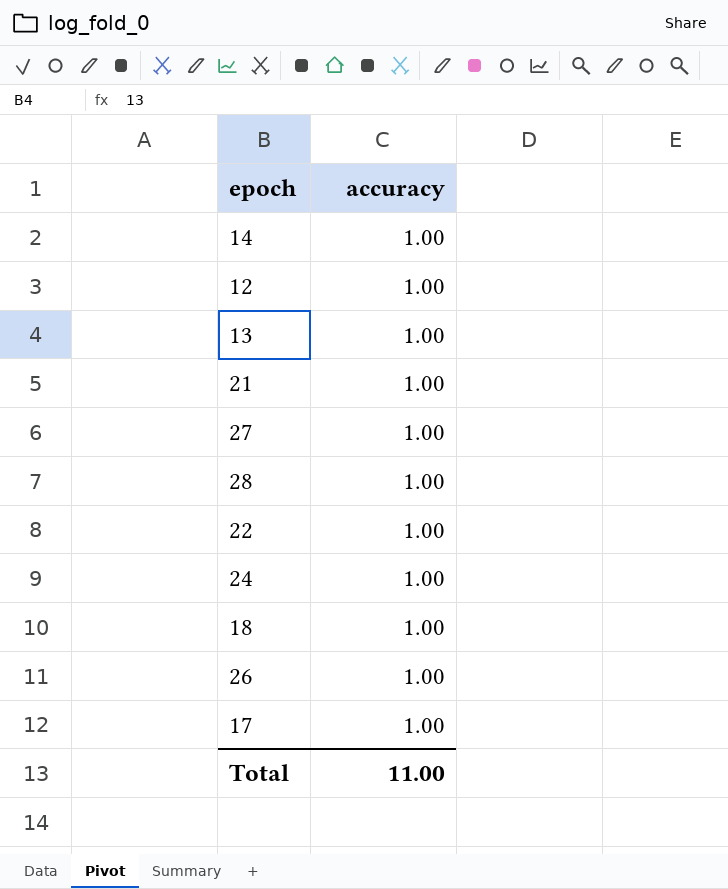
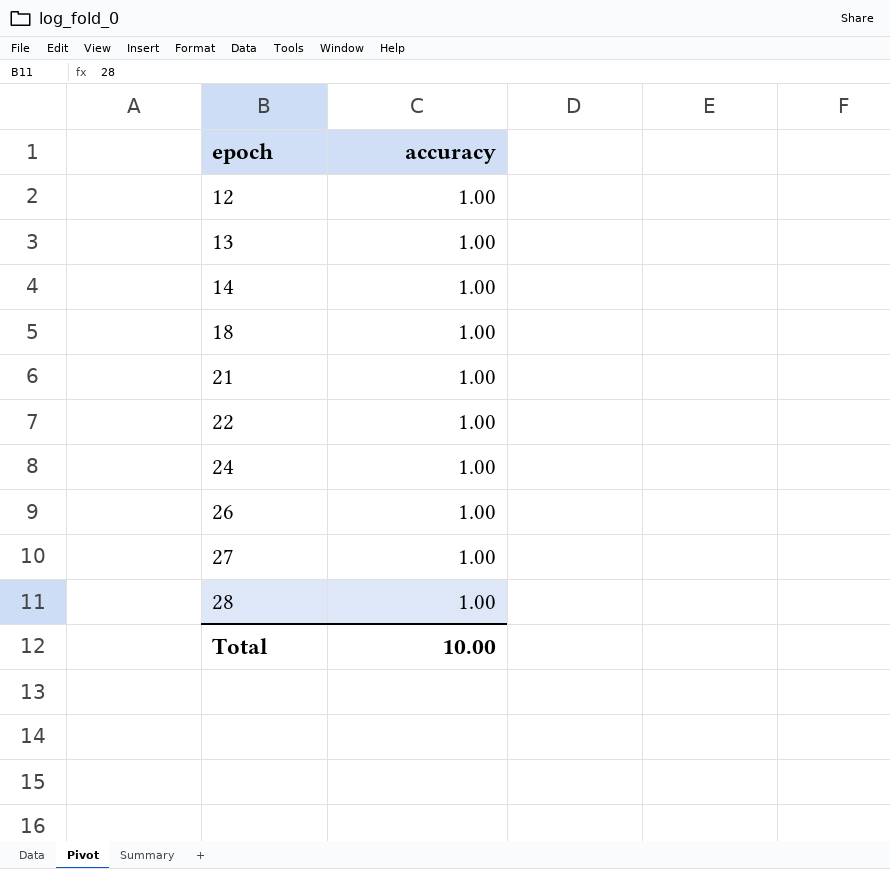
row order: none -> epoch ascending
row 17: 1.00 -> none
Total | accuracy: 11.00 -> 10.00

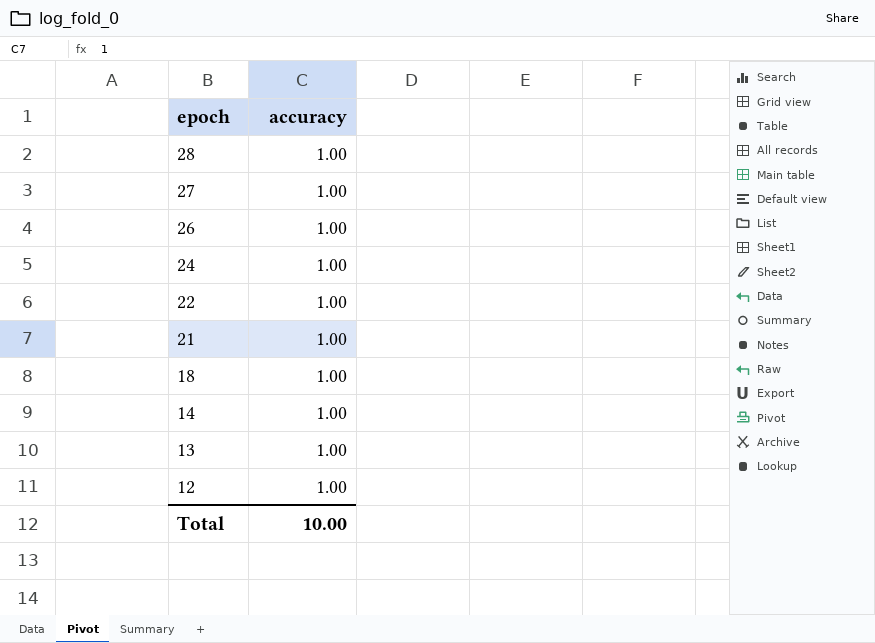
row order: epoch ascending -> epoch descending

